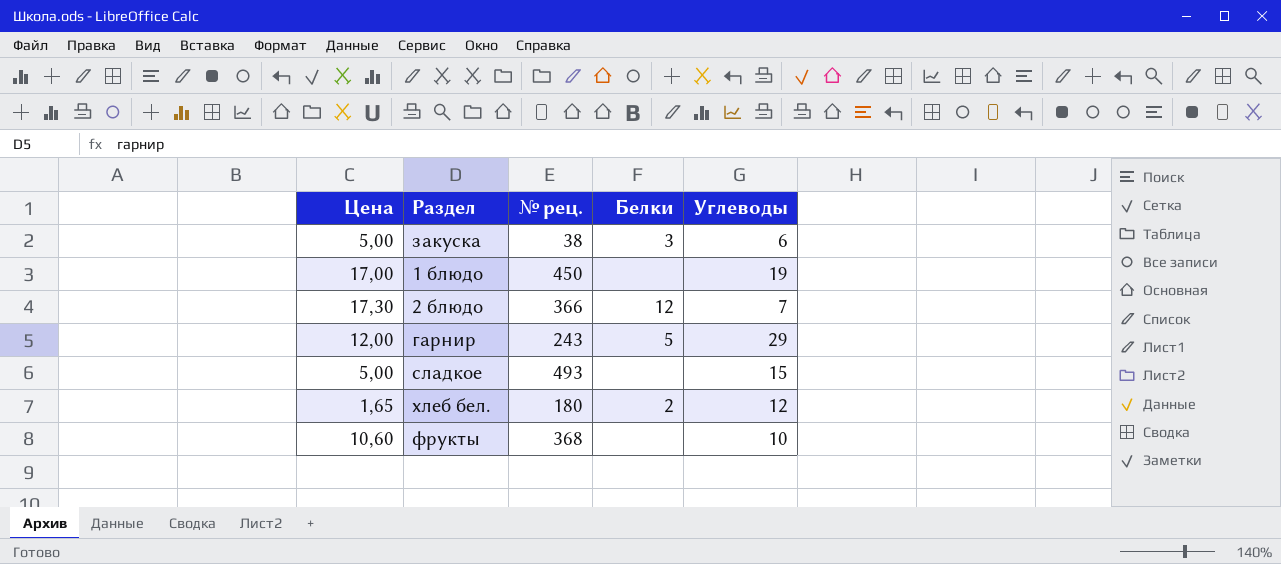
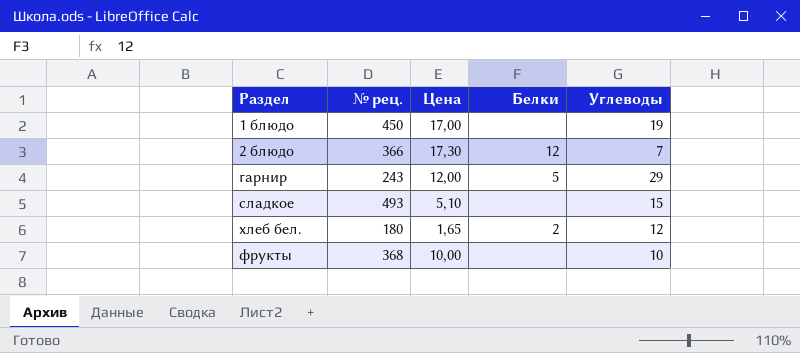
column Цена | position: 1 -> 3
row закуска: 5,00 | 38 | 3 | 6 -> none
сладкое | Цена: 5,00 -> 5,10
фрукты | Цена: 10,60 -> 10,00

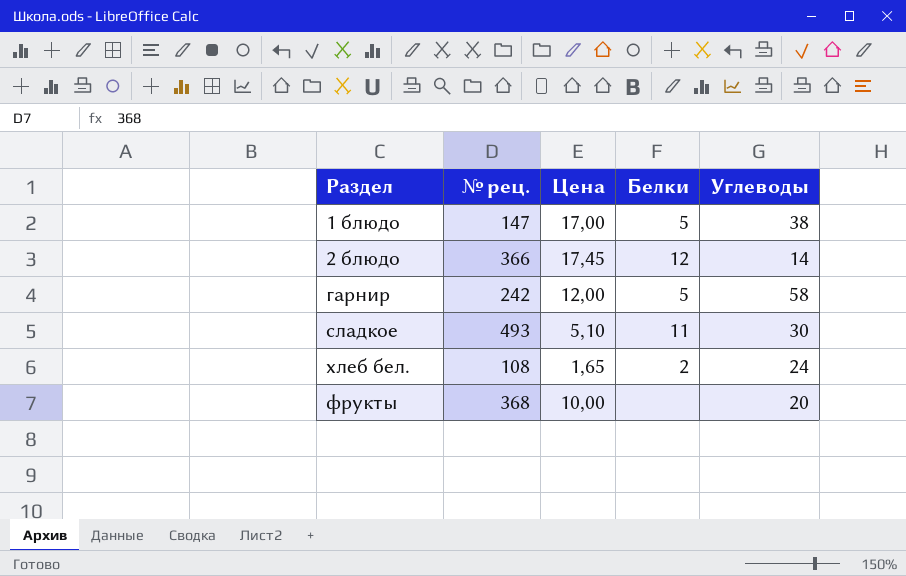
1 блюдо | № рец.: 450 -> 147
1 блюдо | Белки: none -> 5
1 блюдо | Углеводы: 19 -> 38
2 блюдо | Цена: 17,30 -> 17,45
2 блюдо | Углеводы: 7 -> 14
гарнир | № рец.: 243 -> 242
гарнир | Углеводы: 29 -> 58
сладкое | Белки: none -> 11
сладкое | Углеводы: 15 -> 30
хлеб бел. | № рец.: 180 -> 108
хлеб бел. | Углеводы: 12 -> 24
фрукты | Углеводы: 10 -> 20

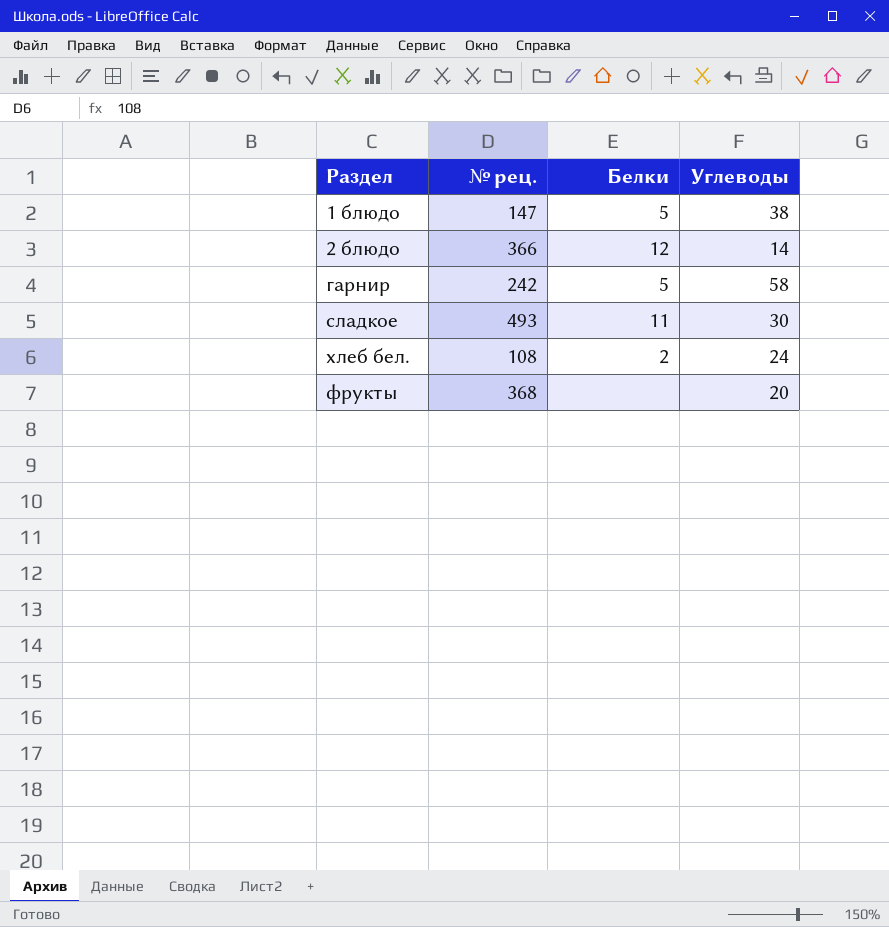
column Цена | position: 3 -> none

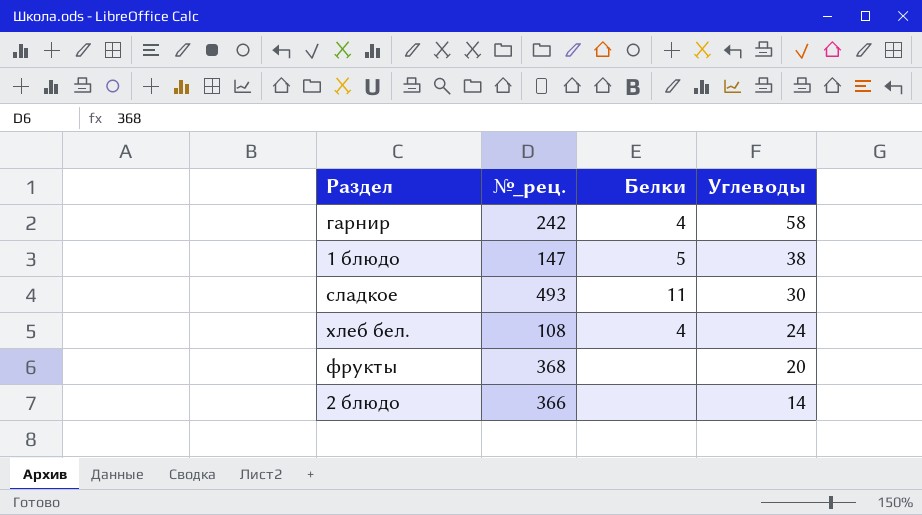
row order: none -> Углеводы descending
column name: № рец. -> №_рец.
гарнир | Белки: 5 -> 4
хлеб бел. | Белки: 2 -> 4
2 блюдо | Белки: 12 -> none

